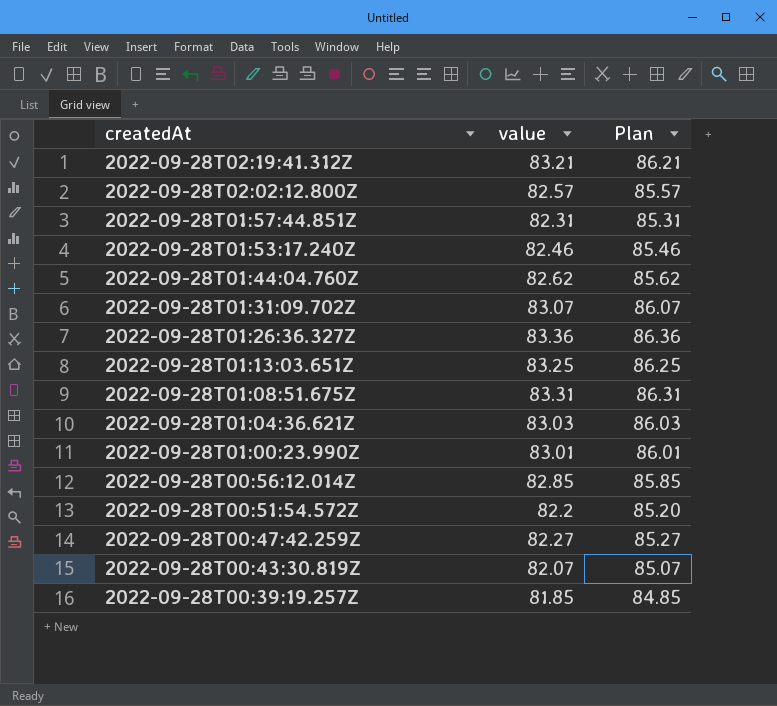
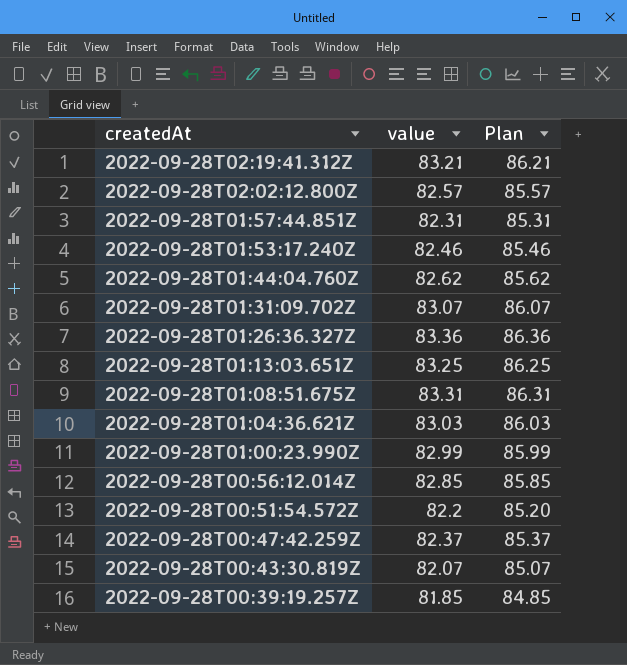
2022-09-28T01:00:23.990Z | value: 83.01 -> 82.99
2022-09-28T01:00:23.990Z | Plan: 86.01 -> 85.99
2022-09-28T00:47:42.259Z | value: 82.27 -> 82.37
2022-09-28T00:47:42.259Z | Plan: 85.27 -> 85.37

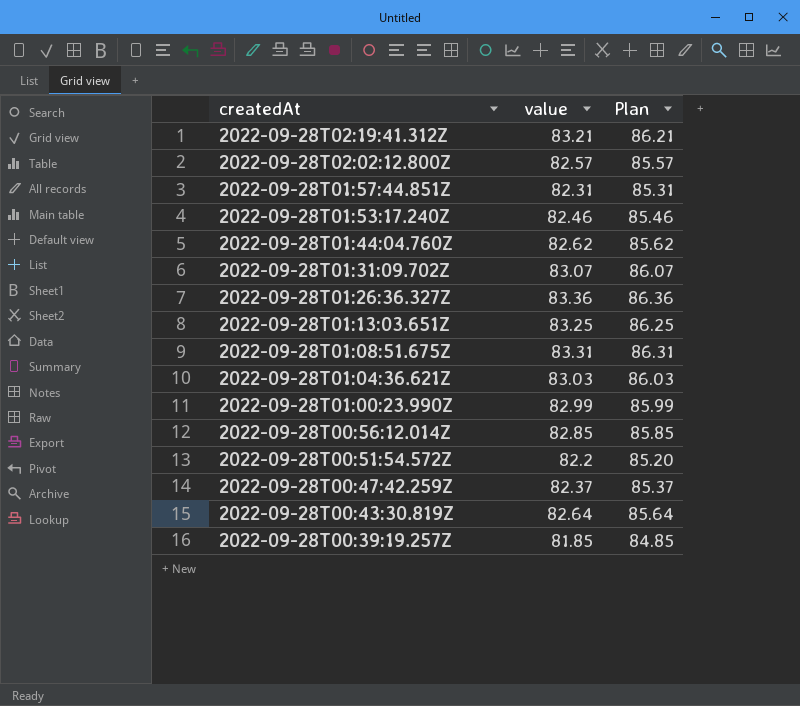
2022-09-28T00:43:30.819Z | value: 82.07 -> 82.64
2022-09-28T00:43:30.819Z | Plan: 85.07 -> 85.64

